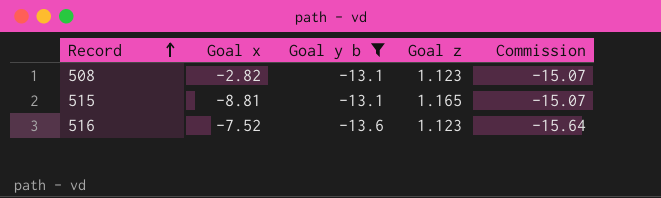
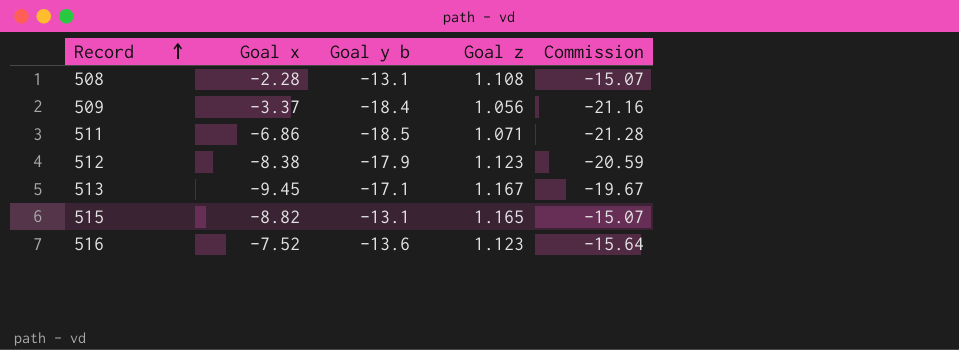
filter: Goal y b >= -13.6 -> none
508 | Goal x: -2.82 -> -2.28
508 | Goal z: 1.123 -> 1.108
515 | Goal x: -8.81 -> -8.82

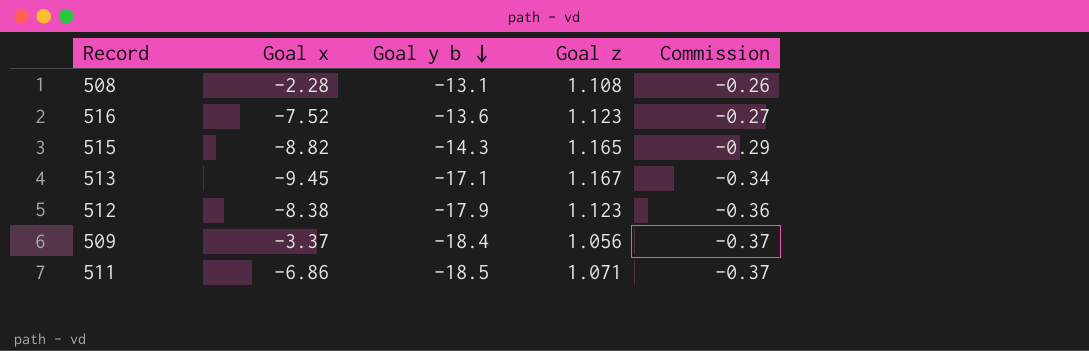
row order: Record ascending -> Goal y b descending
column Commission | formula: [Goal y b] * 1.15 -> [Goal y b] * 0.02
515 | Goal y b: -13.1 -> -14.3

